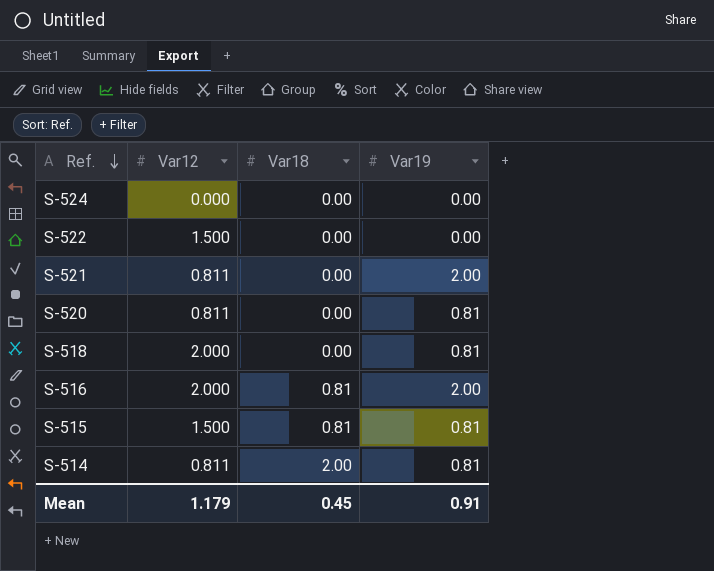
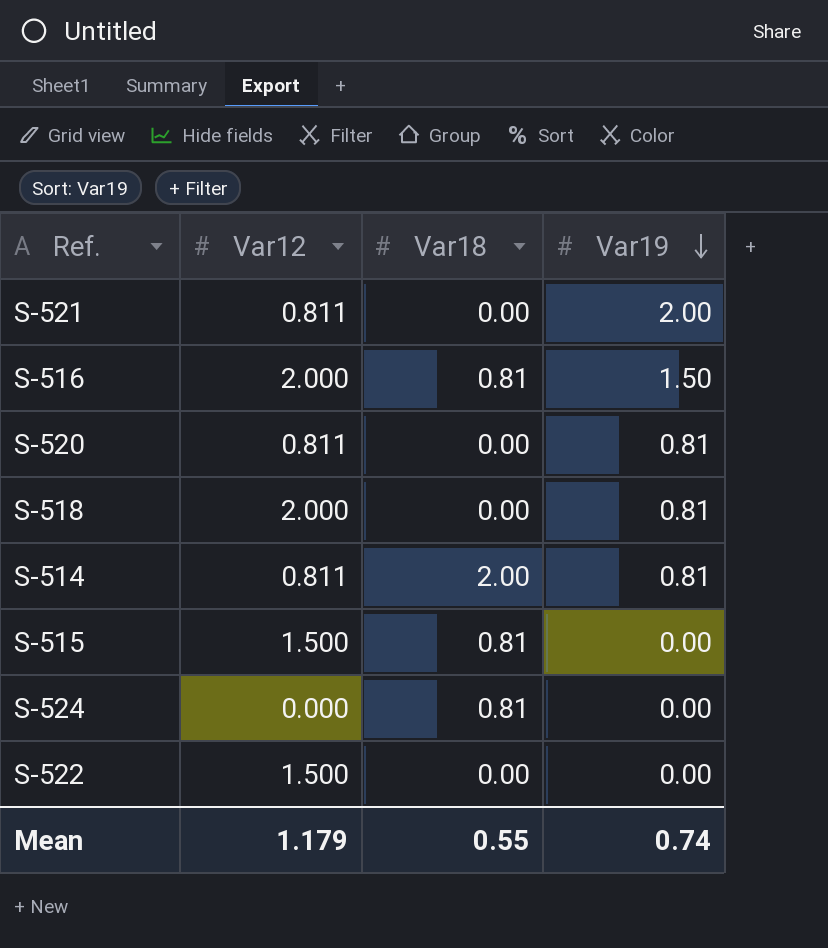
row order: Ref. descending -> Var19 descending
S-516 | Var19: 2.00 -> 1.50
S-515 | Var19: 0.81 -> 0.00
S-524 | Var18: 0.00 -> 0.81
Mean | Var18: 0.45 -> 0.55
Mean | Var19: 0.91 -> 0.74

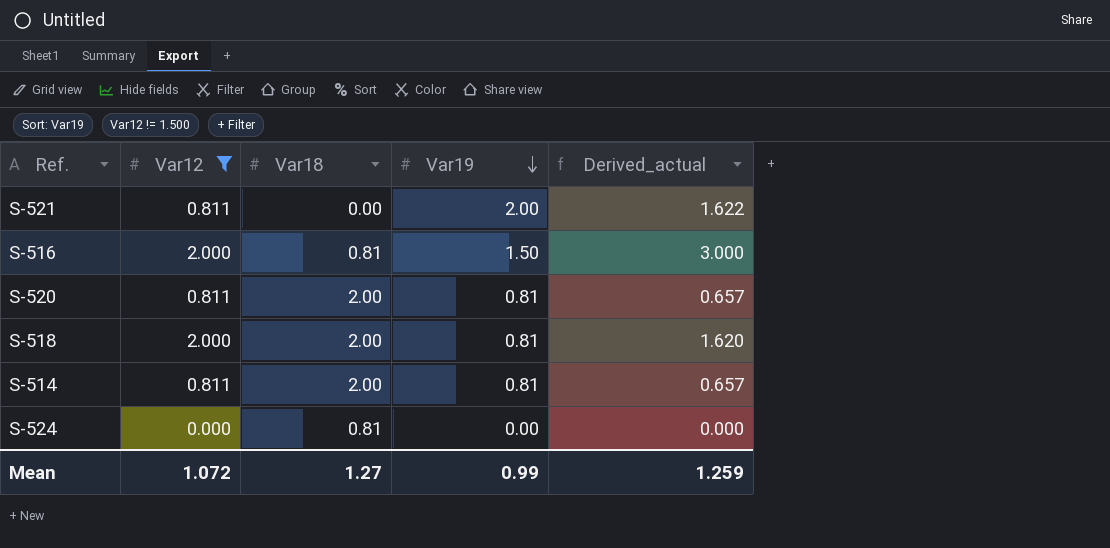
filter: none -> Var12 != 1.500
column Derived_actual | formula: none -> [Var12] * [Var19]
S-520 | Var18: 0.00 -> 2.00
S-518 | Var18: 0.00 -> 2.00
Mean | Var12: 1.179 -> 1.072
Mean | Var18: 0.55 -> 1.27
Mean | Var19: 0.74 -> 0.99

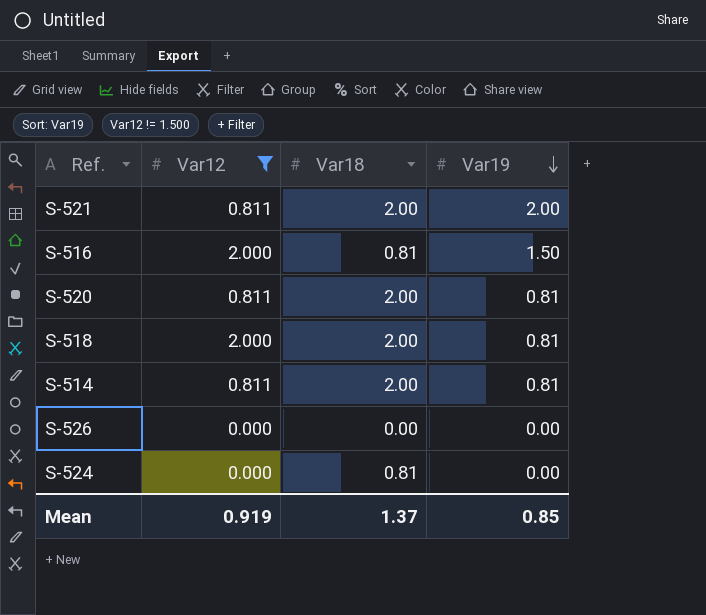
column Derived_actual | formula: [Var12] * [Var19] -> none
S-521 | Var18: 0.00 -> 2.00
row S-526: none -> 0.000 | 0.00 | 0.00
Mean | Var12: 1.072 -> 0.919
Mean | Var18: 1.27 -> 1.37
Mean | Var19: 0.99 -> 0.85

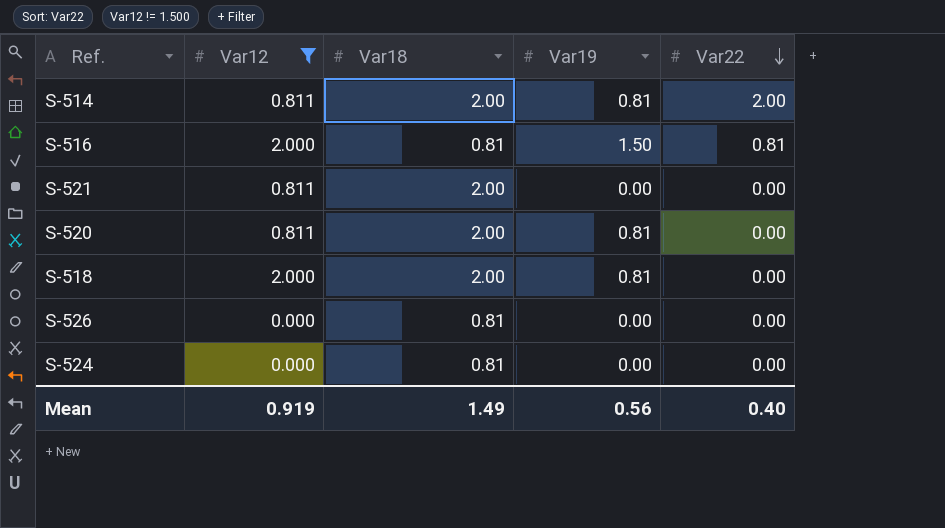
row order: Var19 descending -> Var22 descending
column Var22 | position: none -> 5
S-521 | Var19: 2.00 -> 0.00
S-526 | Var18: 0.00 -> 0.81
Mean | Var18: 1.37 -> 1.49
Mean | Var19: 0.85 -> 0.56

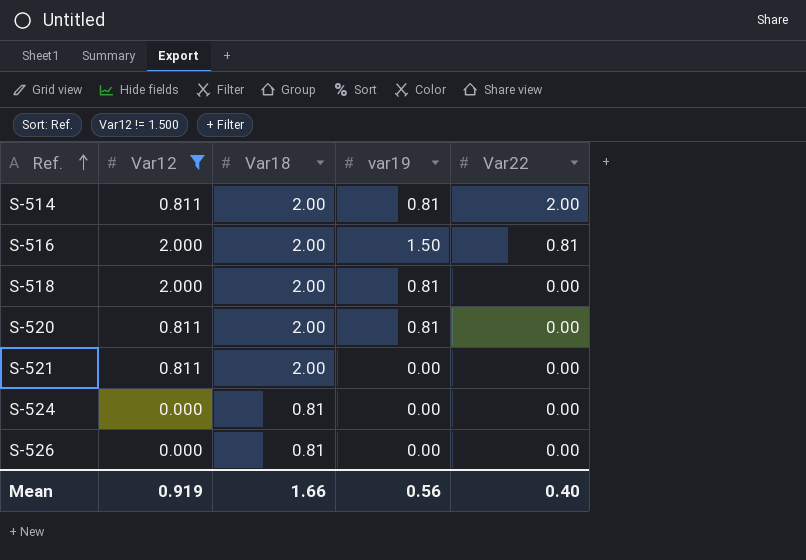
row order: Var22 descending -> Ref. ascending
column name: Var19 -> var19
S-516 | Var18: 0.81 -> 2.00
Mean | Var18: 1.49 -> 1.66

